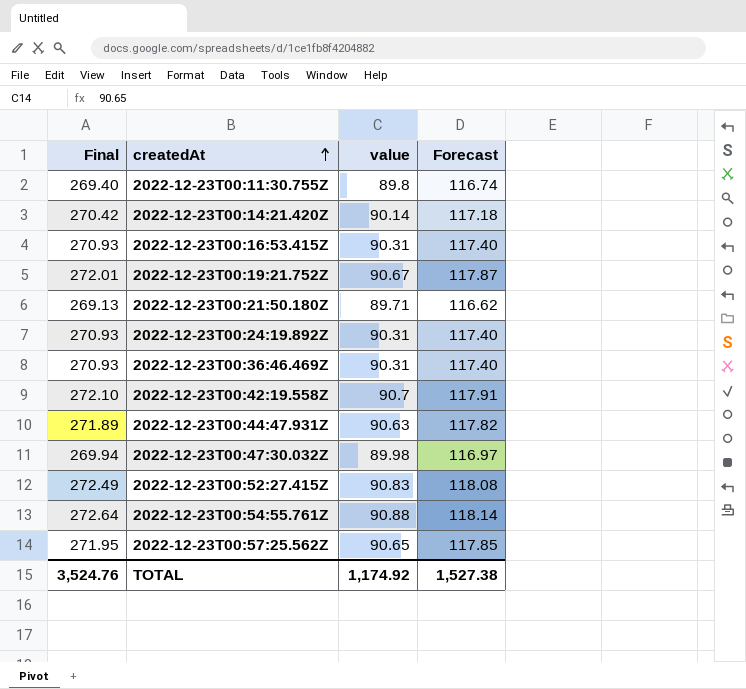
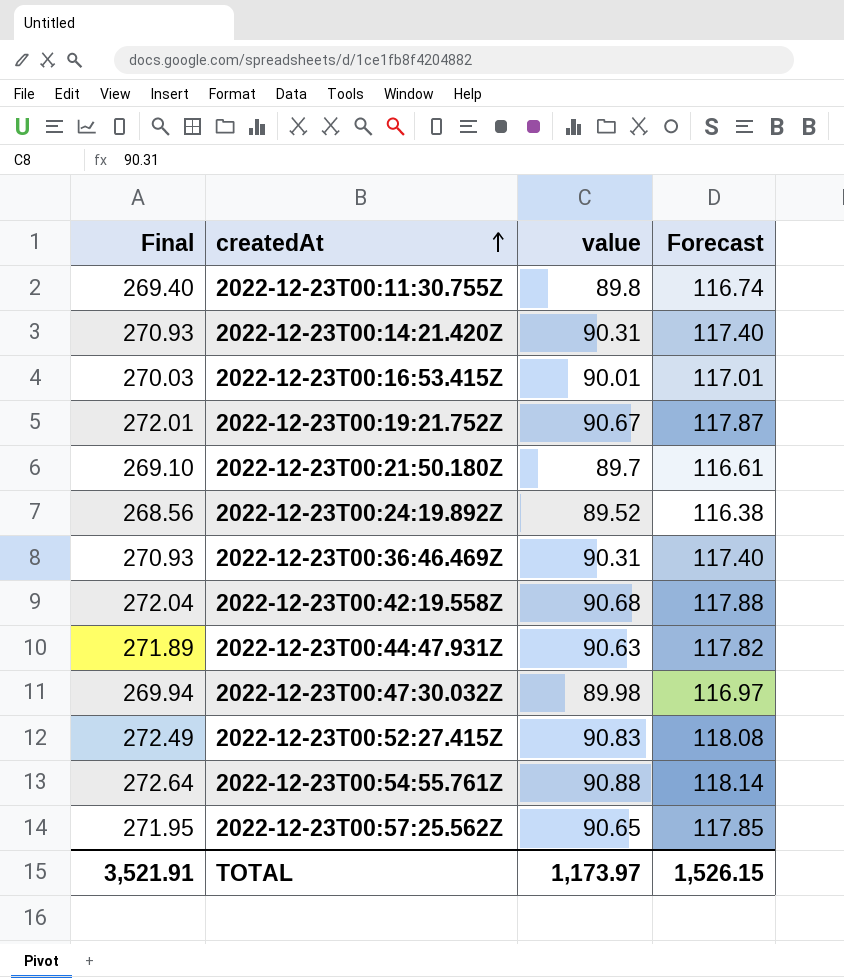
2022-12-23T00:14:21.420Z | Final: 270.42 -> 270.93
2022-12-23T00:14:21.420Z | value: 90.14 -> 90.31
2022-12-23T00:14:21.420Z | Forecast: 117.18 -> 117.40
2022-12-23T00:16:53.415Z | Final: 270.93 -> 270.03
2022-12-23T00:16:53.415Z | value: 90.31 -> 90.01
2022-12-23T00:16:53.415Z | Forecast: 117.40 -> 117.01
2022-12-23T00:21:50.180Z | Final: 269.13 -> 269.10
2022-12-23T00:21:50.180Z | value: 89.71 -> 89.7
2022-12-23T00:21:50.180Z | Forecast: 116.62 -> 116.61
2022-12-23T00:24:19.892Z | Final: 270.93 -> 268.56
2022-12-23T00:24:19.892Z | value: 90.31 -> 89.52
2022-12-23T00:24:19.892Z | Forecast: 117.40 -> 116.38
2022-12-23T00:42:19.558Z | Final: 272.10 -> 272.04
2022-12-23T00:42:19.558Z | value: 90.7 -> 90.68
2022-12-23T00:42:19.558Z | Forecast: 117.91 -> 117.88
TOTAL | Final: 3,524.76 -> 3,521.91
TOTAL | value: 1,174.92 -> 1,173.97
TOTAL | Forecast: 1,527.38 -> 1,526.15

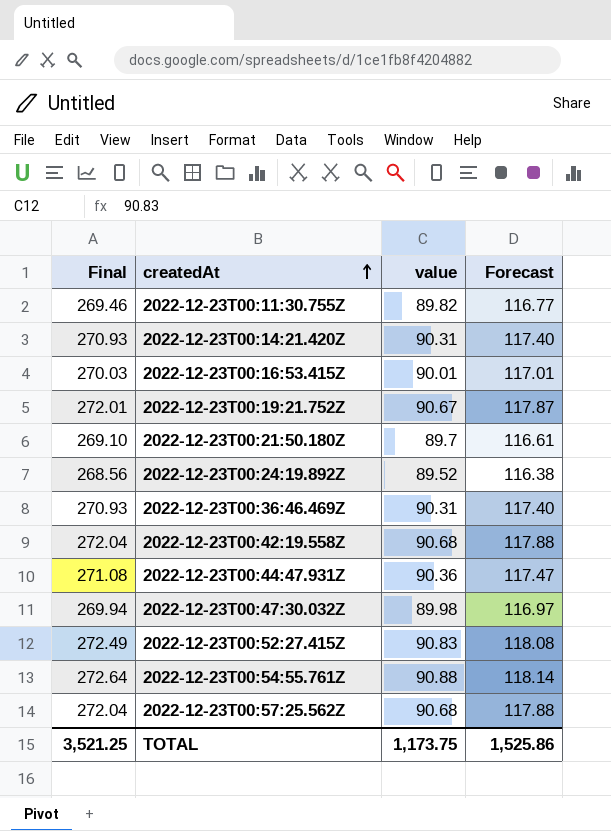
2022-12-23T00:11:30.755Z | Final: 269.40 -> 269.46
2022-12-23T00:11:30.755Z | value: 89.8 -> 89.82
2022-12-23T00:11:30.755Z | Forecast: 116.74 -> 116.77
2022-12-23T00:44:47.931Z | Final: 271.89 -> 271.08
2022-12-23T00:44:47.931Z | value: 90.63 -> 90.36
2022-12-23T00:44:47.931Z | Forecast: 117.82 -> 117.47
2022-12-23T00:57:25.562Z | Final: 271.95 -> 272.04
2022-12-23T00:57:25.562Z | value: 90.65 -> 90.68
2022-12-23T00:57:25.562Z | Forecast: 117.85 -> 117.88
TOTAL | Final: 3,521.91 -> 3,521.25
TOTAL | value: 1,173.97 -> 1,173.75
TOTAL | Forecast: 1,526.15 -> 1,525.86

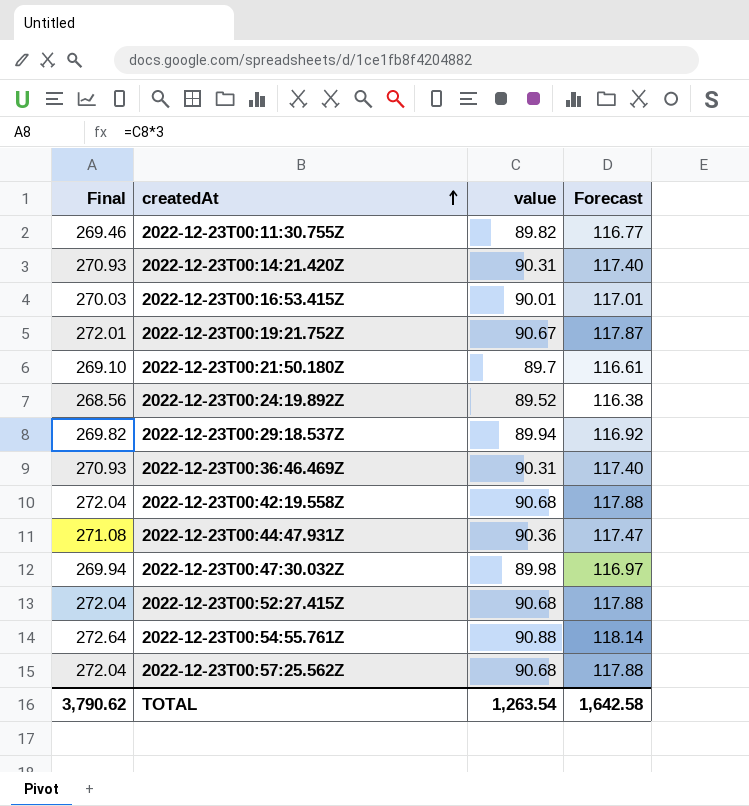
row 2022-12-23T00:29:18.537Z: none -> 269.82 | 89.94 | 116.92
2022-12-23T00:52:27.415Z | Final: 272.49 -> 272.04
2022-12-23T00:52:27.415Z | value: 90.83 -> 90.68
2022-12-23T00:52:27.415Z | Forecast: 118.08 -> 117.88
TOTAL | Final: 3,521.25 -> 3,790.62
TOTAL | value: 1,173.75 -> 1,263.54
TOTAL | Forecast: 1,525.86 -> 1,642.58

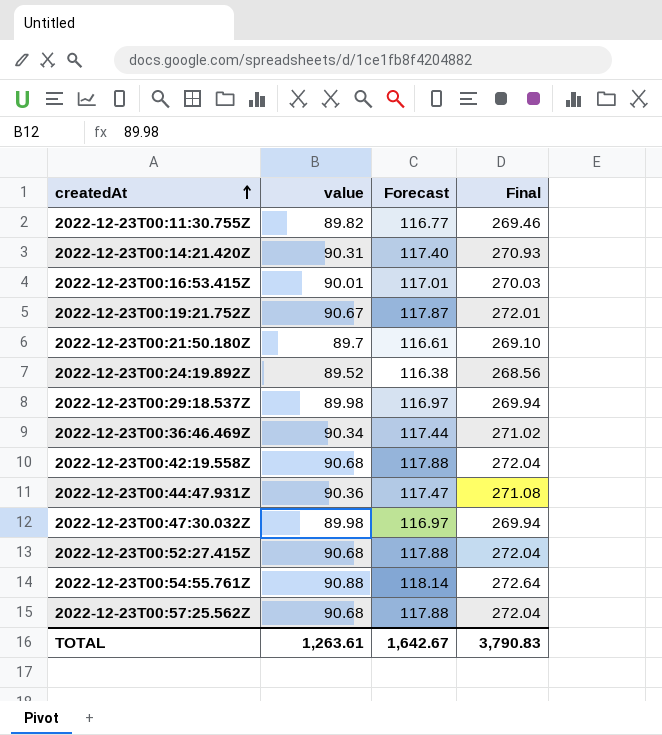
column Final | position: 1 -> 4
2022-12-23T00:29:18.537Z | value: 89.94 -> 89.98
2022-12-23T00:29:18.537Z | Forecast: 116.92 -> 116.97
2022-12-23T00:29:18.537Z | Final: 269.82 -> 269.94
2022-12-23T00:36:46.469Z | value: 90.31 -> 90.34
2022-12-23T00:36:46.469Z | Forecast: 117.40 -> 117.44
2022-12-23T00:36:46.469Z | Final: 270.93 -> 271.02
TOTAL | value: 1,263.54 -> 1,263.61
TOTAL | Forecast: 1,642.58 -> 1,642.67
TOTAL | Final: 3,790.62 -> 3,790.83

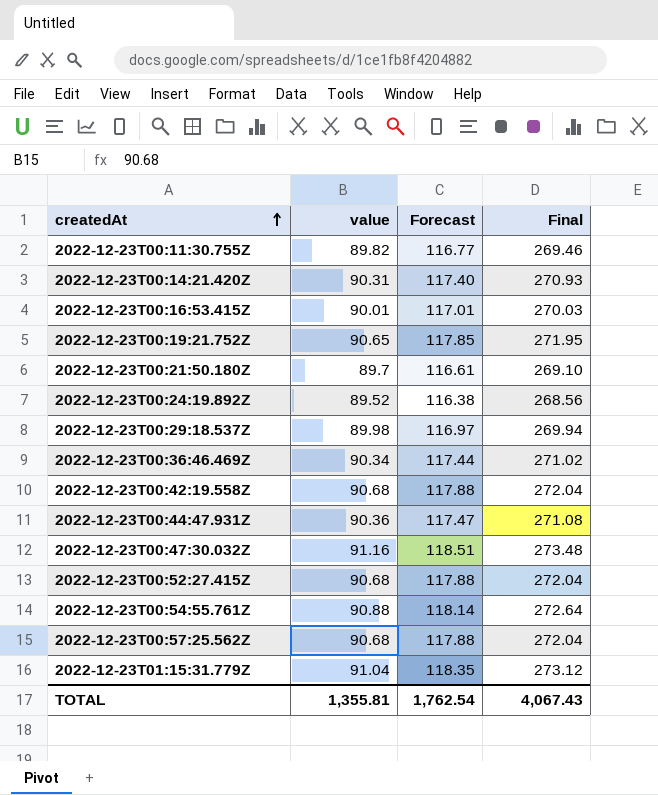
2022-12-23T00:19:21.752Z | value: 90.67 -> 90.65
2022-12-23T00:19:21.752Z | Forecast: 117.87 -> 117.85
2022-12-23T00:19:21.752Z | Final: 272.01 -> 271.95
2022-12-23T00:47:30.032Z | value: 89.98 -> 91.16
2022-12-23T00:47:30.032Z | Forecast: 116.97 -> 118.51
2022-12-23T00:47:30.032Z | Final: 269.94 -> 273.48
row 2022-12-23T01:15:31.779Z: none -> 91.04 | 118.35 | 273.12
TOTAL | value: 1,263.61 -> 1,355.81
TOTAL | Forecast: 1,642.67 -> 1,762.54
TOTAL | Final: 3,790.83 -> 4,067.43

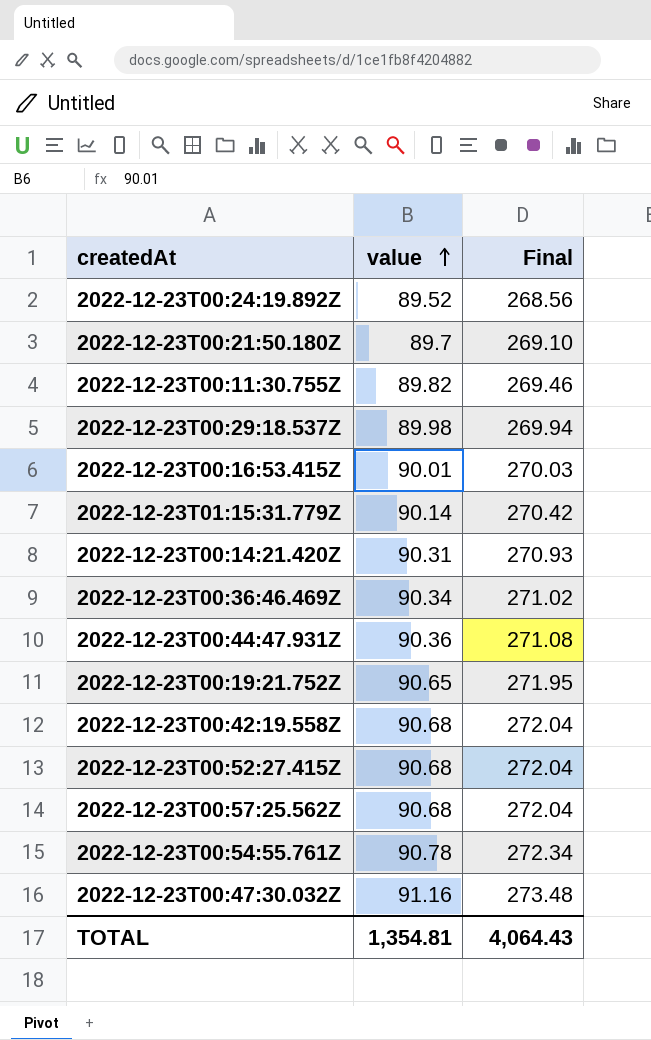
row order: createdAt ascending -> value ascending
column Forecast | formula: [value] * 1.3 -> none
2022-12-23T01:15:31.779Z | value: 91.04 -> 90.14
2022-12-23T01:15:31.779Z | Final: 273.12 -> 270.42
2022-12-23T00:54:55.761Z | value: 90.88 -> 90.78
2022-12-23T00:54:55.761Z | Final: 272.64 -> 272.34
TOTAL | value: 1,355.81 -> 1,354.81
TOTAL | Final: 4,067.43 -> 4,064.43

